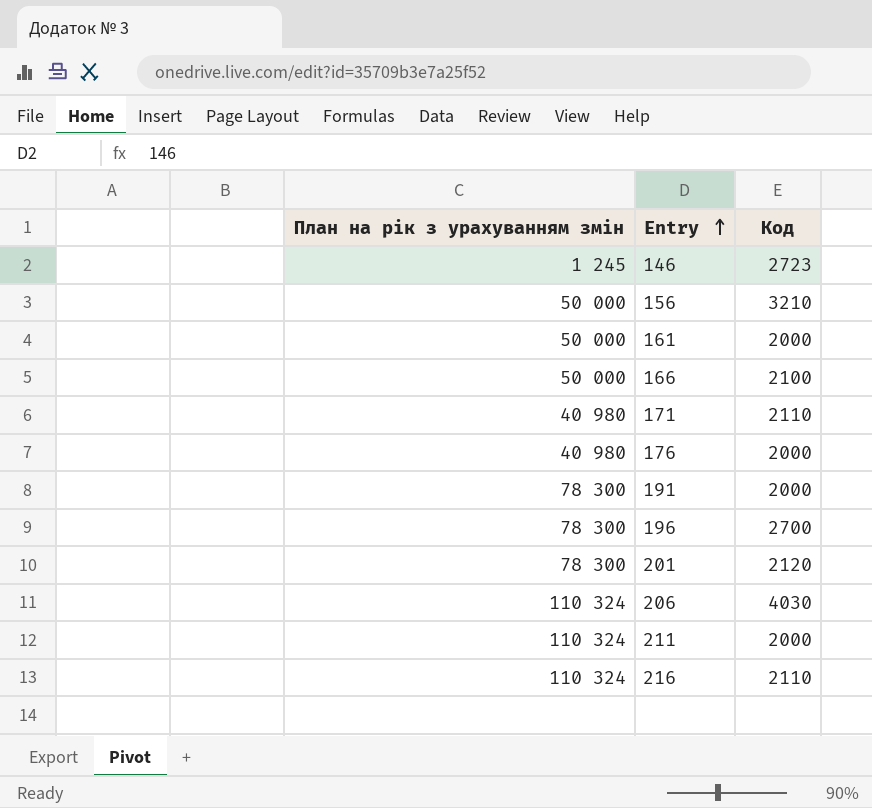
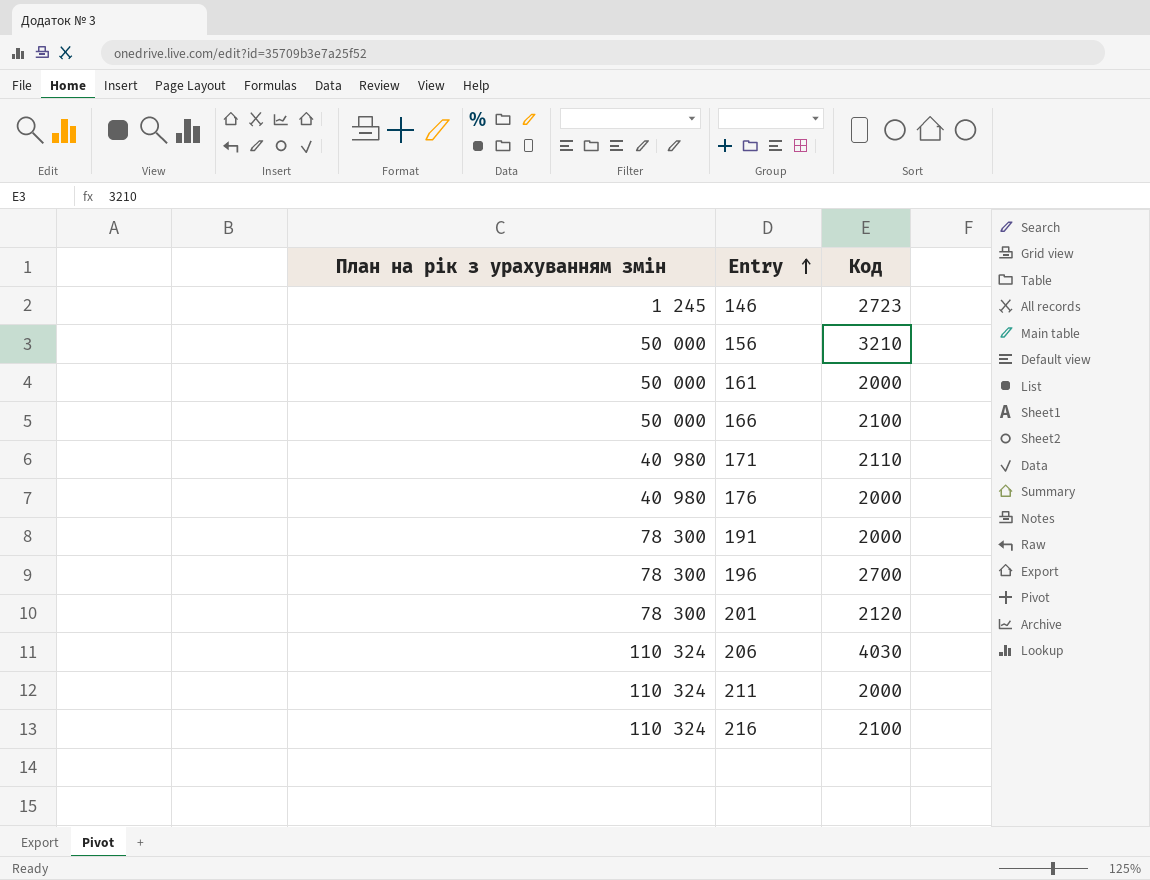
216 | Код: 2110 -> 2100

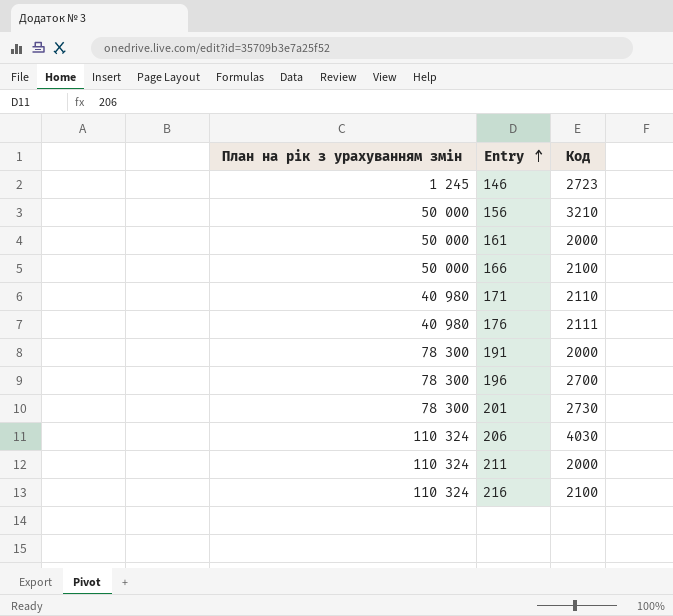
176 | Код: 2000 -> 2111
201 | Код: 2120 -> 2730

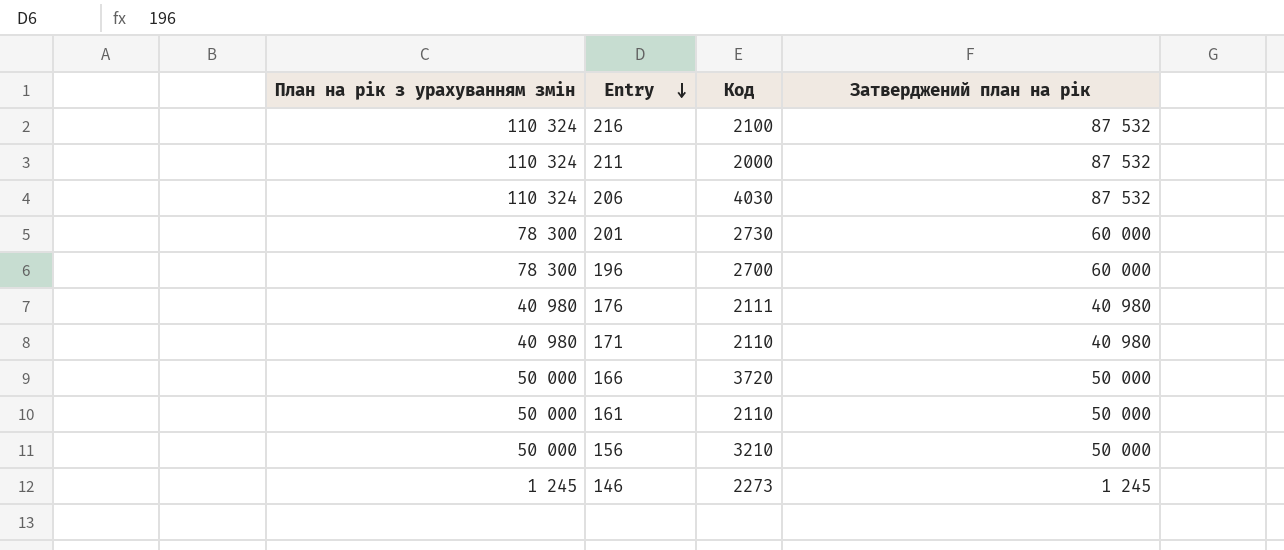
row order: Entry ascending -> Entry descending
column Затверджений план на рік | position: none -> 4
row 191: 78 300 | 2000 -> none
166 | Код: 2100 -> 3720
161 | Код: 2000 -> 2110
146 | Код: 2723 -> 2273

